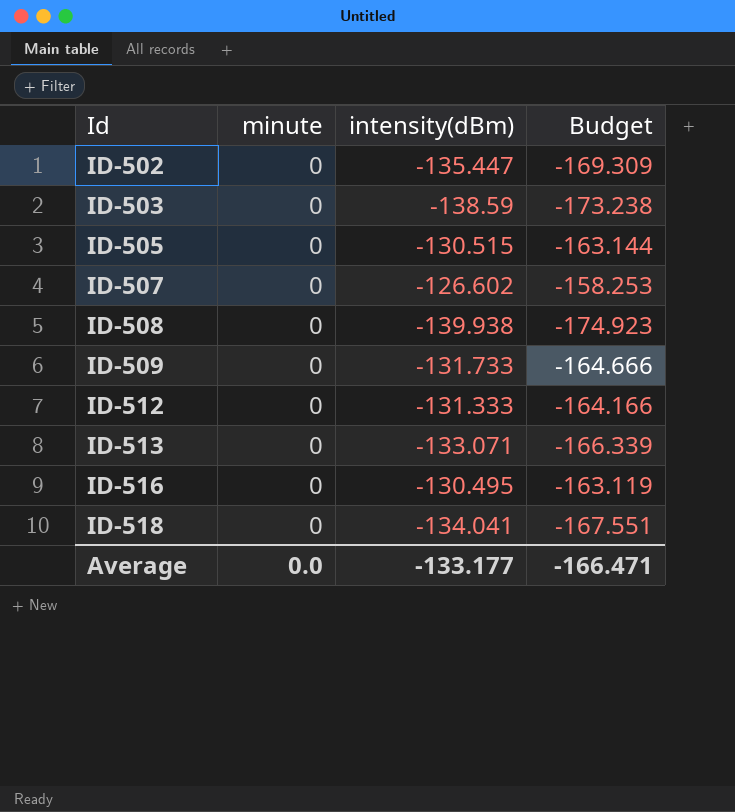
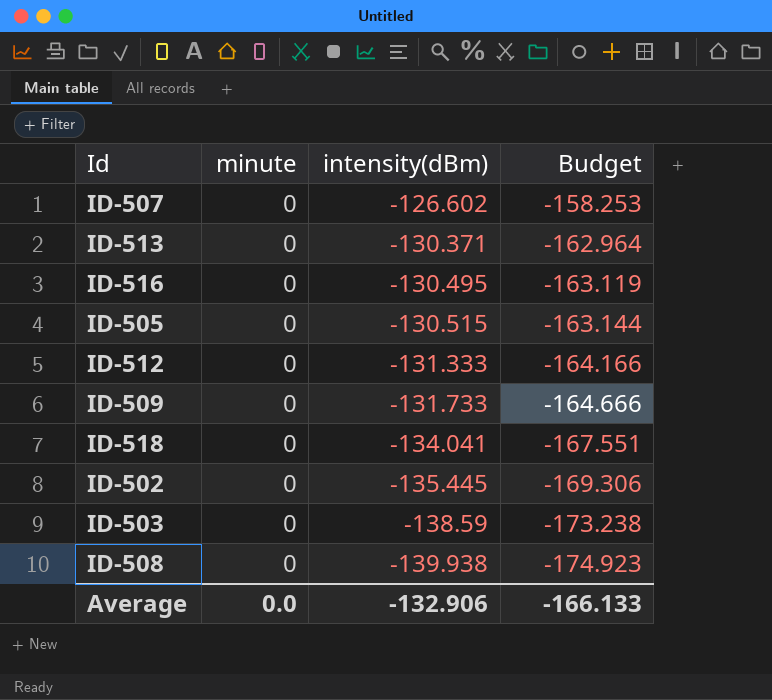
row order: Id ascending -> intensity(dBm) descending
ID-513 | intensity(dBm): -133.071 -> -130.371
ID-513 | Budget: -166.339 -> -162.964
ID-502 | intensity(dBm): -135.447 -> -135.445
ID-502 | Budget: -169.309 -> -169.306
Average | intensity(dBm): -133.177 -> -132.906
Average | Budget: -166.471 -> -166.133

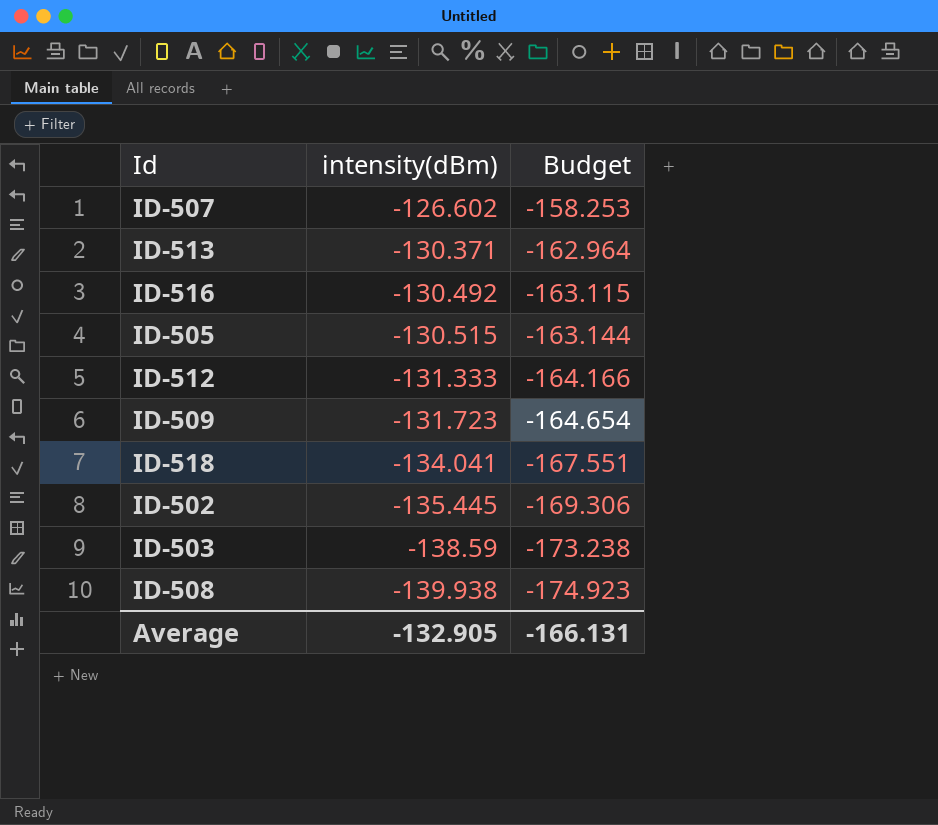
column minute | position: 2 -> none
ID-516 | intensity(dBm): -130.495 -> -130.492
ID-516 | Budget: -163.119 -> -163.115
ID-509 | intensity(dBm): -131.733 -> -131.723
ID-509 | Budget: -164.666 -> -164.654
Average | intensity(dBm): -132.906 -> -132.905
Average | Budget: -166.133 -> -166.131

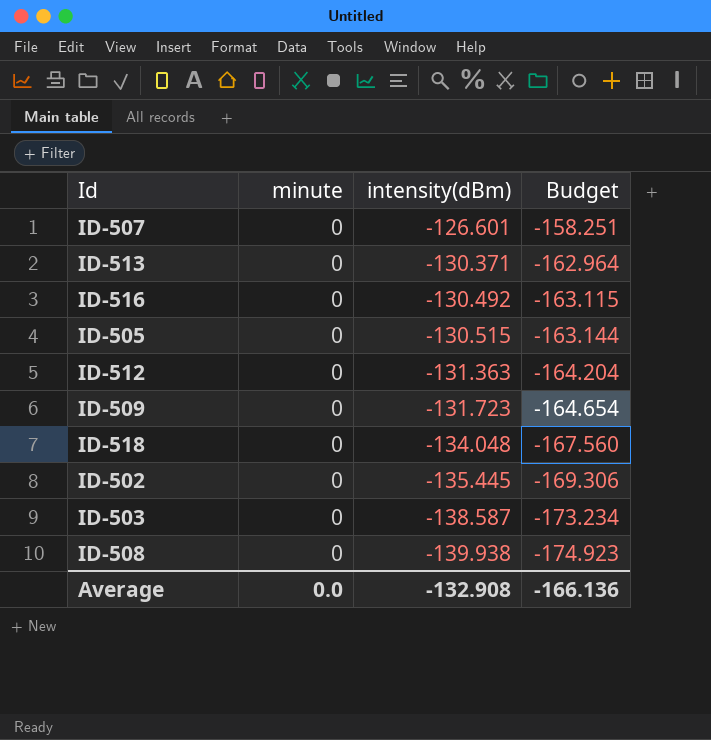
column minute | position: none -> 2
ID-507 | intensity(dBm): -126.602 -> -126.601
ID-507 | Budget: -158.253 -> -158.251
ID-512 | intensity(dBm): -131.333 -> -131.363
ID-512 | Budget: -164.166 -> -164.204
ID-518 | intensity(dBm): -134.041 -> -134.048
ID-518 | Budget: -167.551 -> -167.560
ID-503 | intensity(dBm): -138.59 -> -138.587
ID-503 | Budget: -173.238 -> -173.234
Average | intensity(dBm): -132.905 -> -132.908
Average | Budget: -166.131 -> -166.136

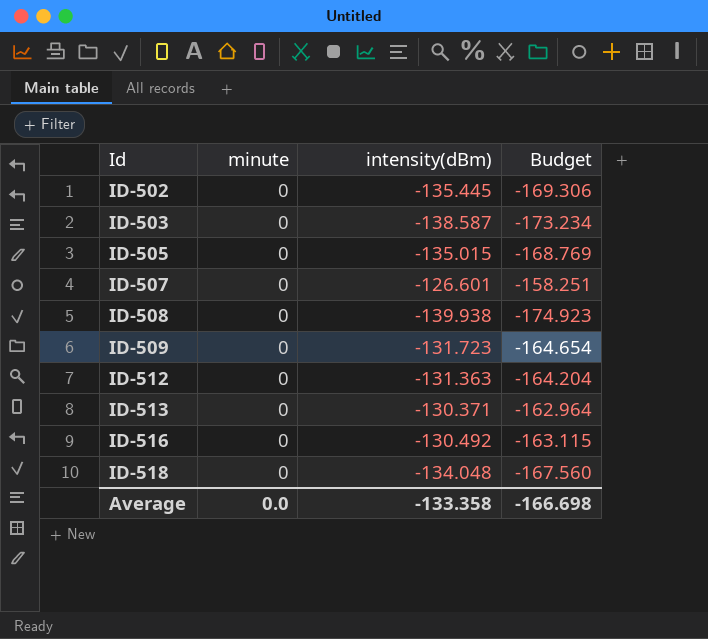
row order: intensity(dBm) descending -> Id ascending
ID-505 | intensity(dBm): -130.515 -> -135.015
ID-505 | Budget: -163.144 -> -168.769
Average | intensity(dBm): -132.908 -> -133.358
Average | Budget: -166.136 -> -166.698

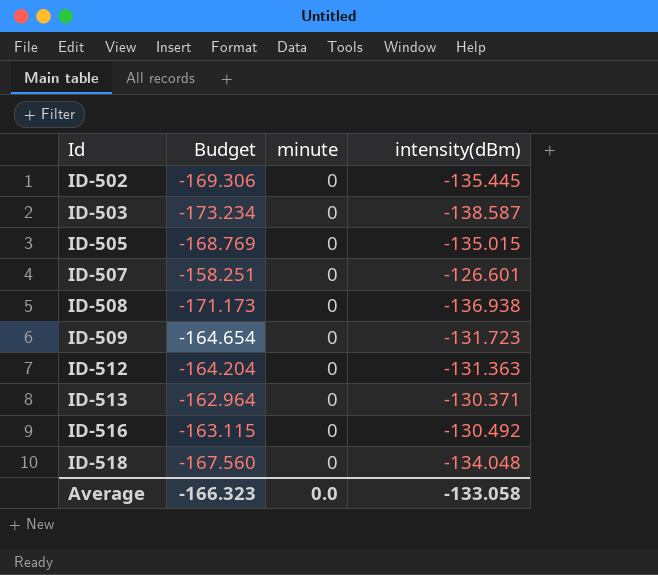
column Budget | position: 4 -> 2
ID-508 | Budget: -174.923 -> -171.173
ID-508 | intensity(dBm): -139.938 -> -136.938
Average | Budget: -166.698 -> -166.323
Average | intensity(dBm): -133.358 -> -133.058

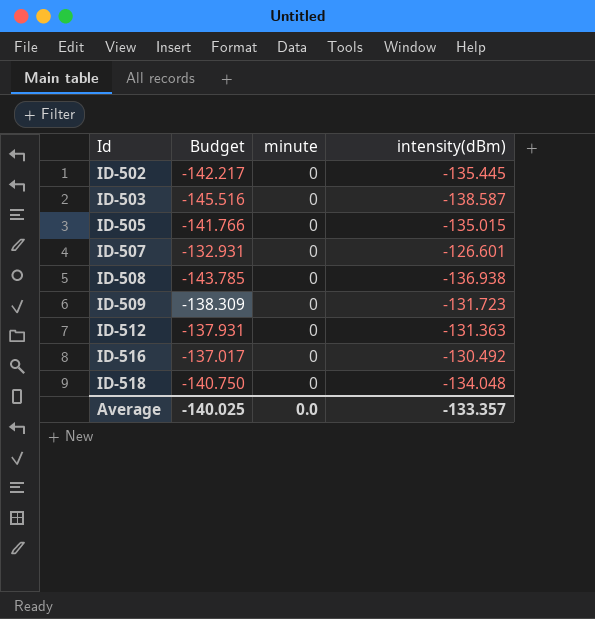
column Budget | formula: [intensity(dBm)] * 1.25 -> [intensity(dBm)] * 1.05
row ID-513: -162.964 | 0 | -130.371 -> none
Average | Budget: -166.323 -> -140.025
Average | intensity(dBm): -133.058 -> -133.357

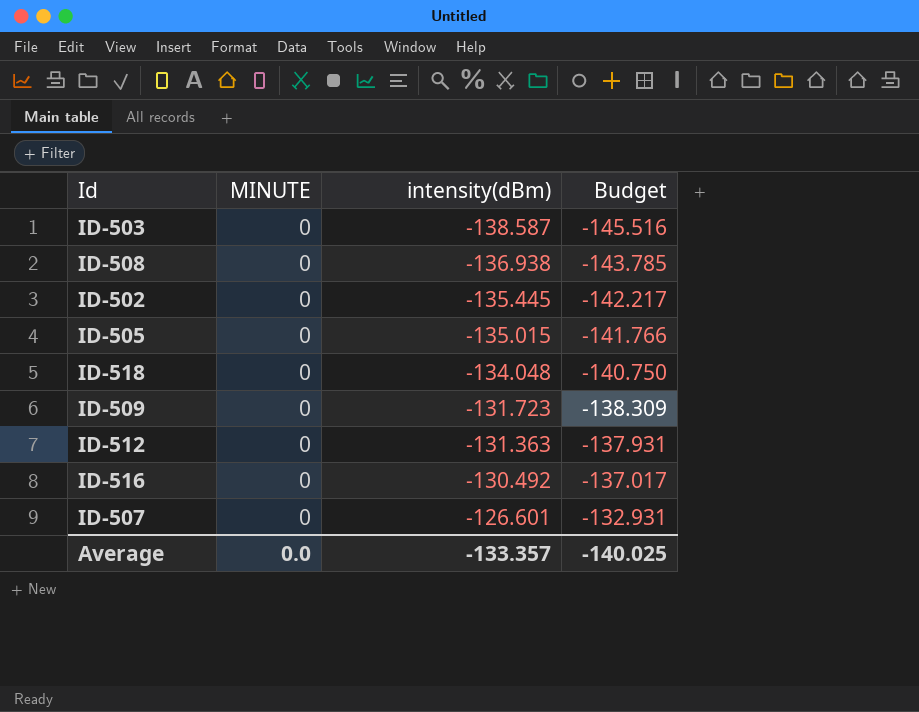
row order: Id ascending -> intensity(dBm) ascending
column name: minute -> MINUTE
column Budget | position: 2 -> 4

